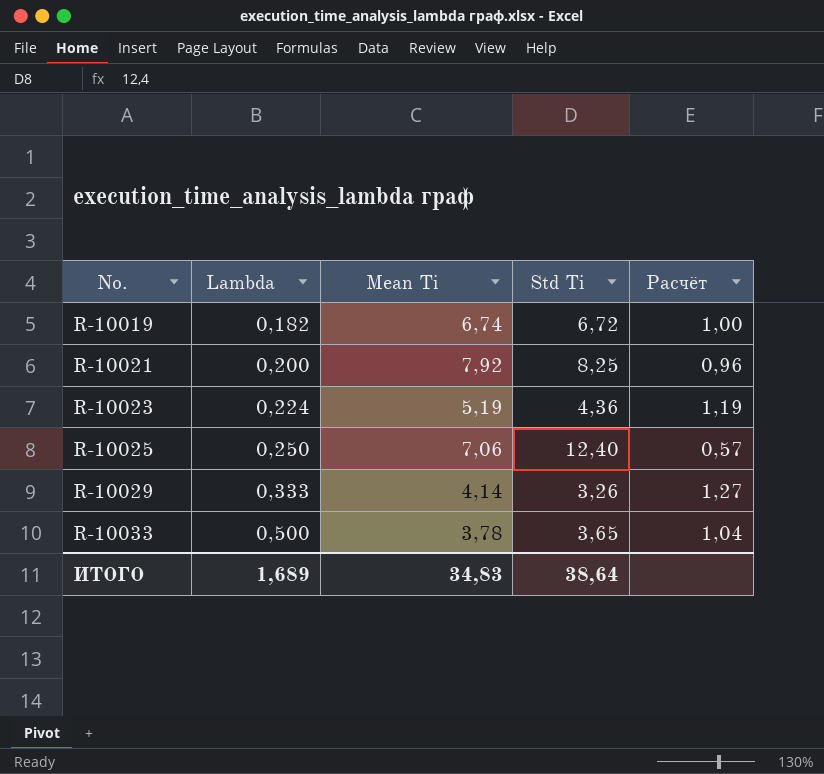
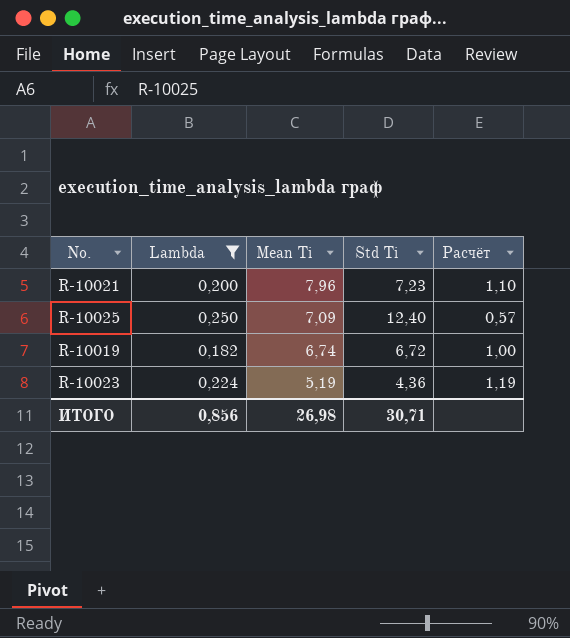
filter: none -> Lambda <= 0,250
row order: No. ascending -> Mean Ti descending
R-10021 | Mean Ti: 7,92 -> 7,96
R-10021 | Std Ti: 8,25 -> 7,23
R-10021 | Расчёт: 0,96 -> 1,10
R-10025 | Mean Ti: 7,06 -> 7,09
ИТОГО | Lambda: 1,689 -> 0,856
ИТОГО | Mean Ti: 34,83 -> 26,98
ИТОГО | Std Ti: 38,64 -> 30,71

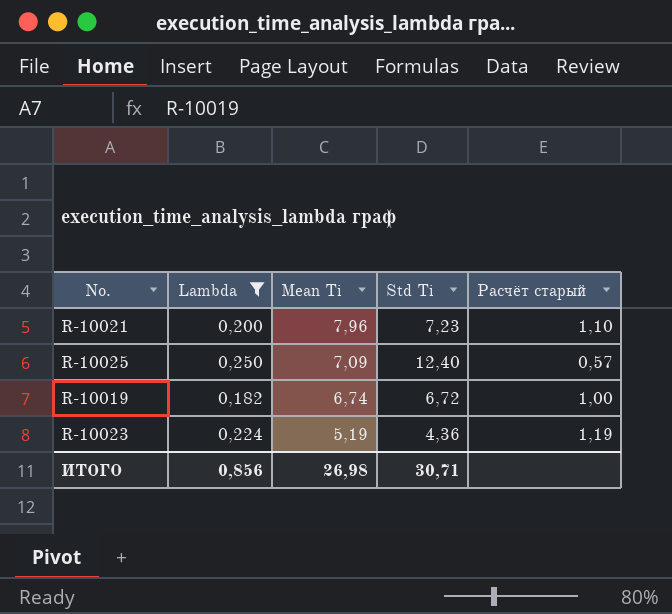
column name: Расчёт -> Расчёт старый

